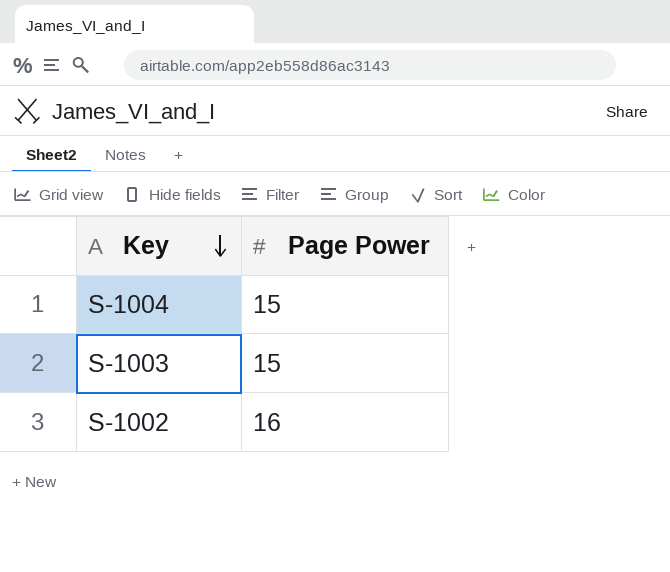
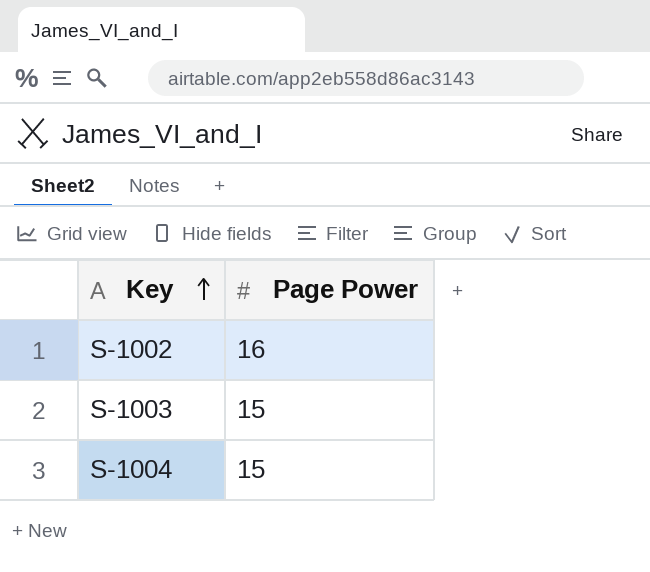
row order: Key descending -> Key ascending

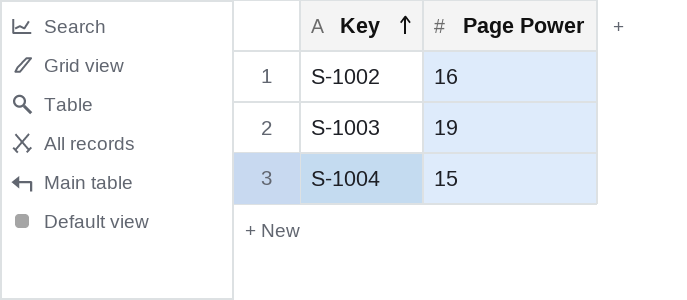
S-1003 | Page Power: 15 -> 19

